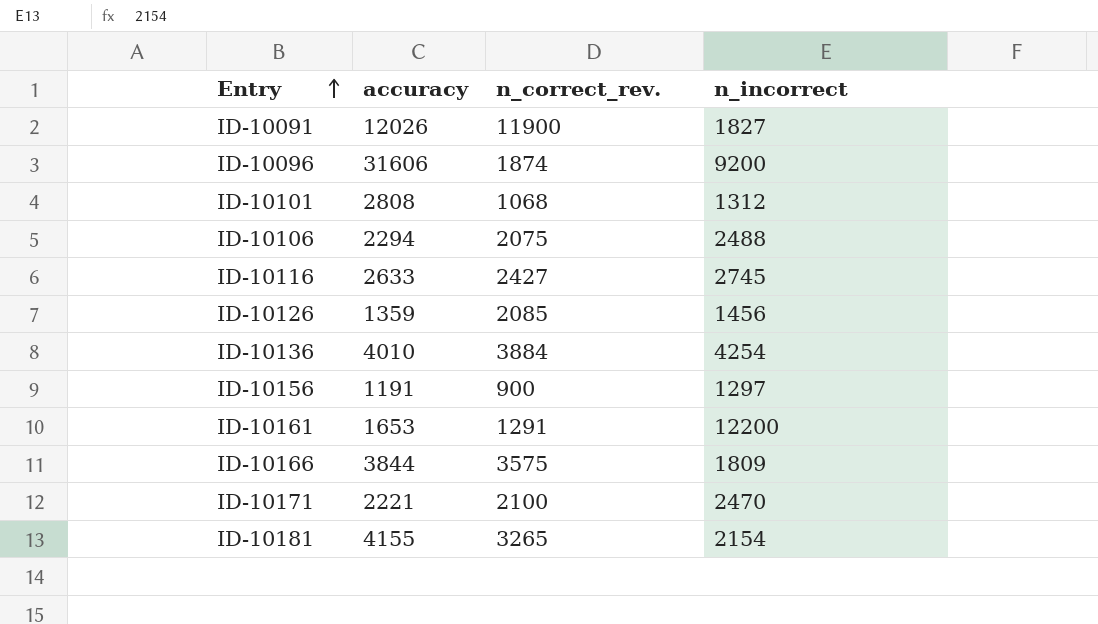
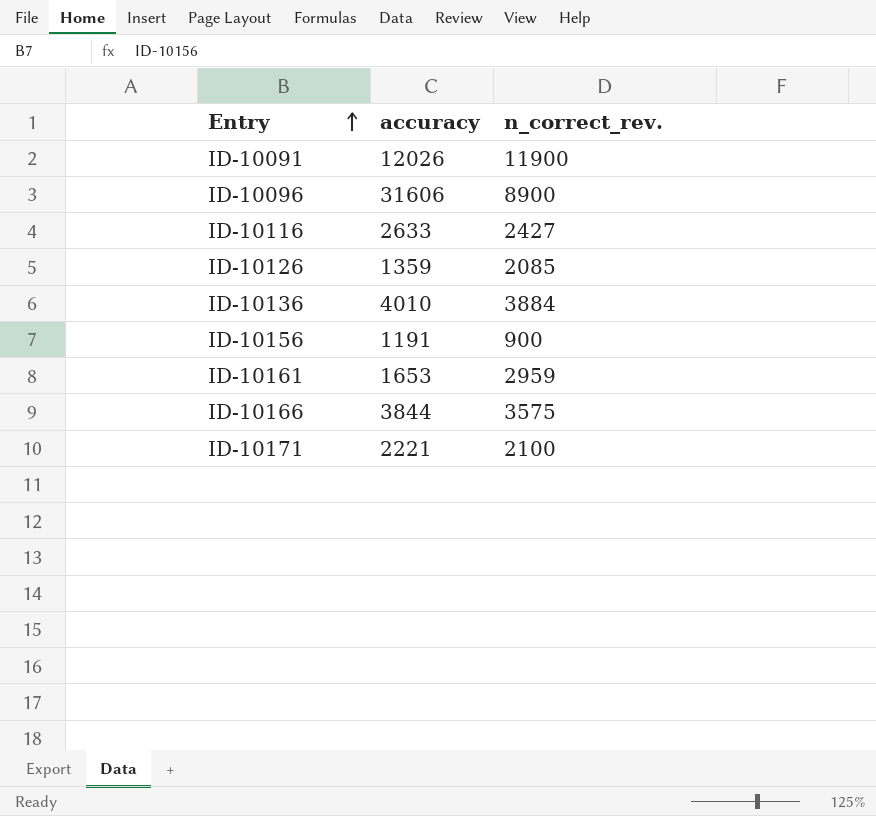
column n_incorrect | position: 4 -> none
row ID-10101: 2808 | 1068 | 1312 -> none
row ID-10106: 2294 | 2075 | 2488 -> none
row ID-10181: 4155 | 3265 | 2154 -> none
ID-10096 | n_correct_rev.: 1874 -> 8900
ID-10161 | n_correct_rev.: 1291 -> 2959

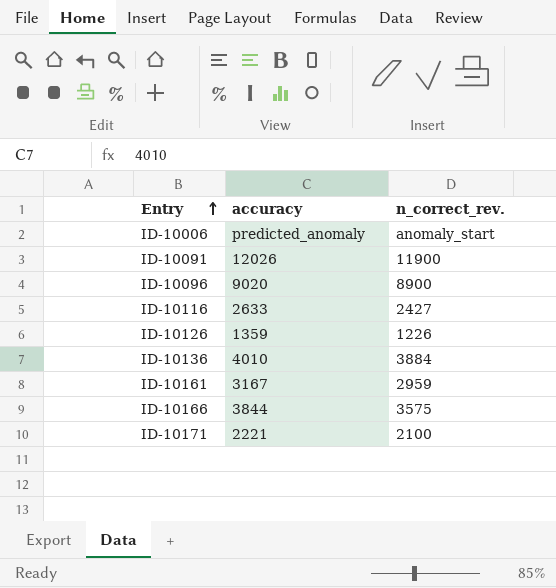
row ID-10156: 1191 | 900 -> none
row ID-10006: none -> predicted_anomaly | anomaly_start
ID-10096 | accuracy: 31606 -> 9020
ID-10126 | n_correct_rev.: 2085 -> 1226
ID-10161 | accuracy: 1653 -> 3167

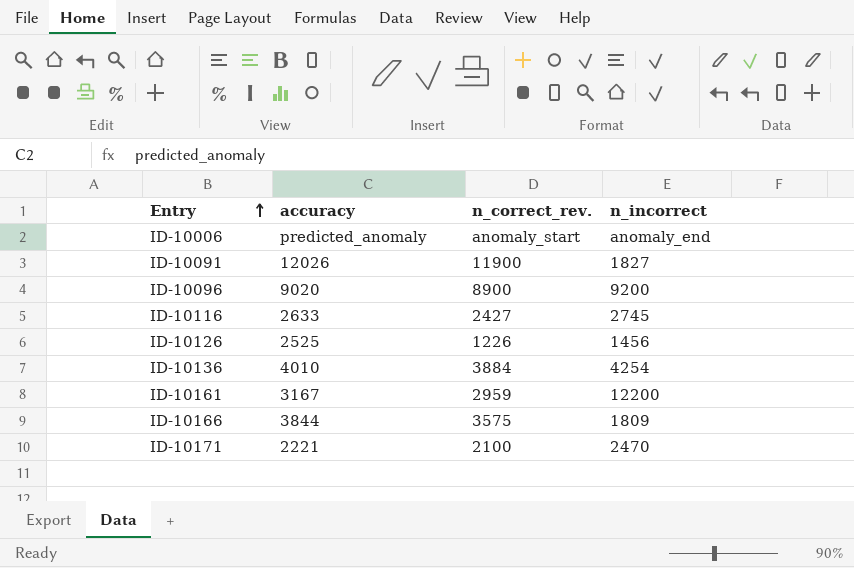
column n_incorrect | position: none -> 4
ID-10126 | accuracy: 1359 -> 2525

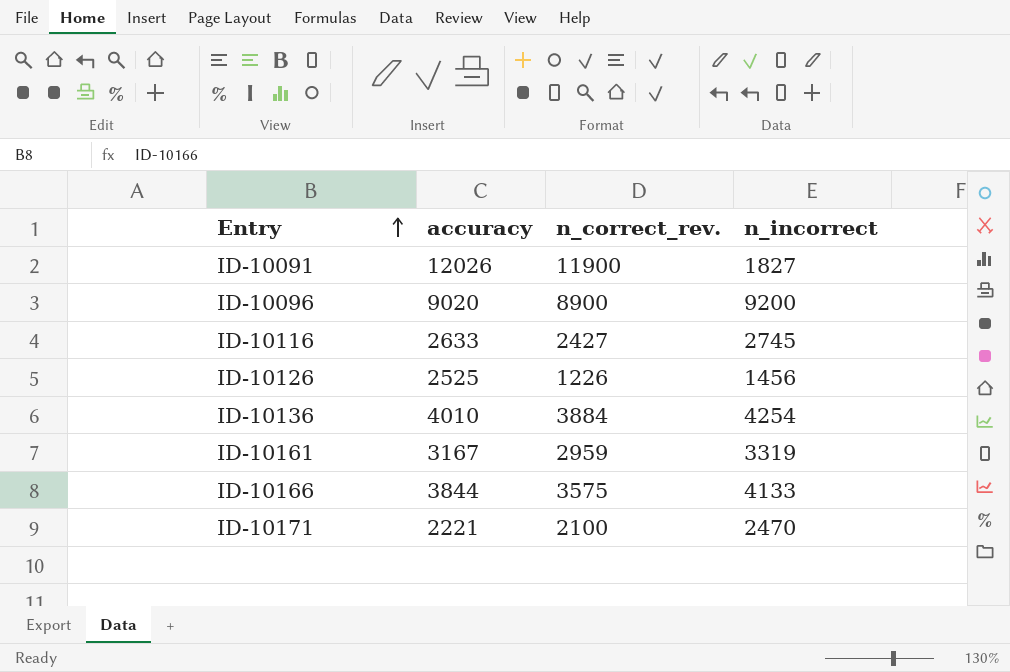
row ID-10006: predicted_anomaly | anomaly_start | anomaly_end -> none
ID-10161 | n_incorrect: 12200 -> 3319
ID-10166 | n_incorrect: 1809 -> 4133

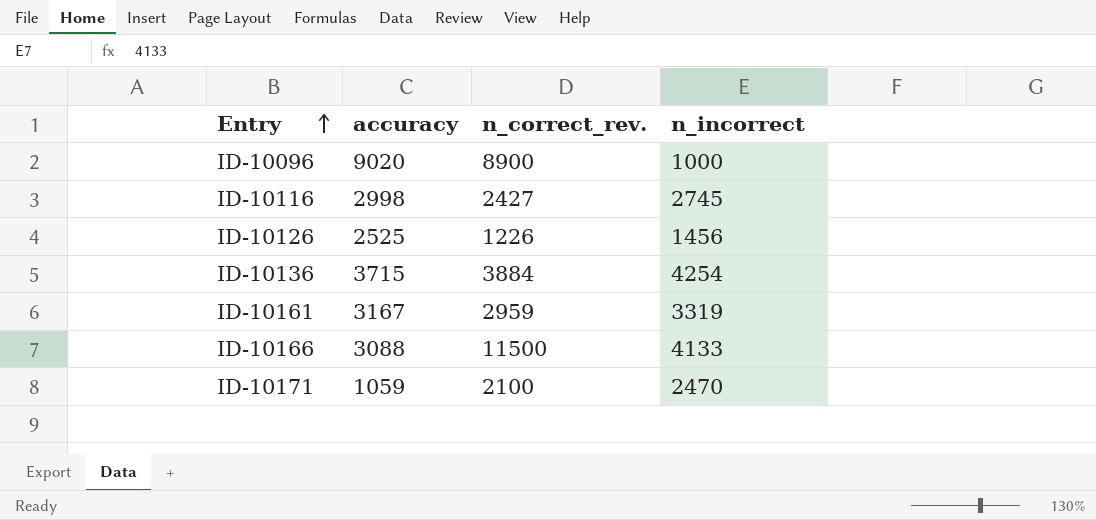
row ID-10091: 12026 | 11900 | 1827 -> none
ID-10096 | n_incorrect: 9200 -> 1000
ID-10116 | accuracy: 2633 -> 2998
ID-10136 | accuracy: 4010 -> 3715
ID-10166 | accuracy: 3844 -> 3088
ID-10166 | n_correct_rev.: 3575 -> 11500
ID-10171 | accuracy: 2221 -> 1059

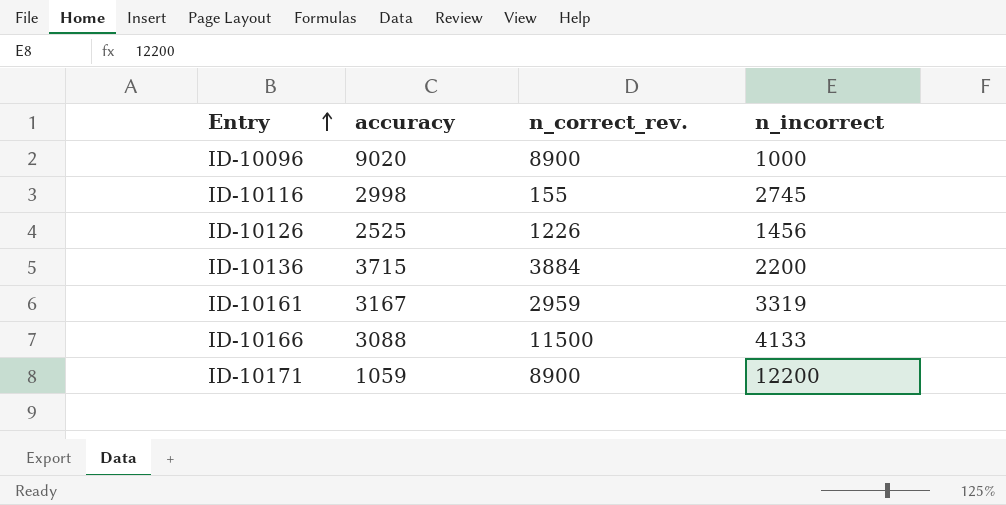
ID-10116 | n_correct_rev.: 2427 -> 155
ID-10136 | n_incorrect: 4254 -> 2200
ID-10171 | n_correct_rev.: 2100 -> 8900
ID-10171 | n_incorrect: 2470 -> 12200

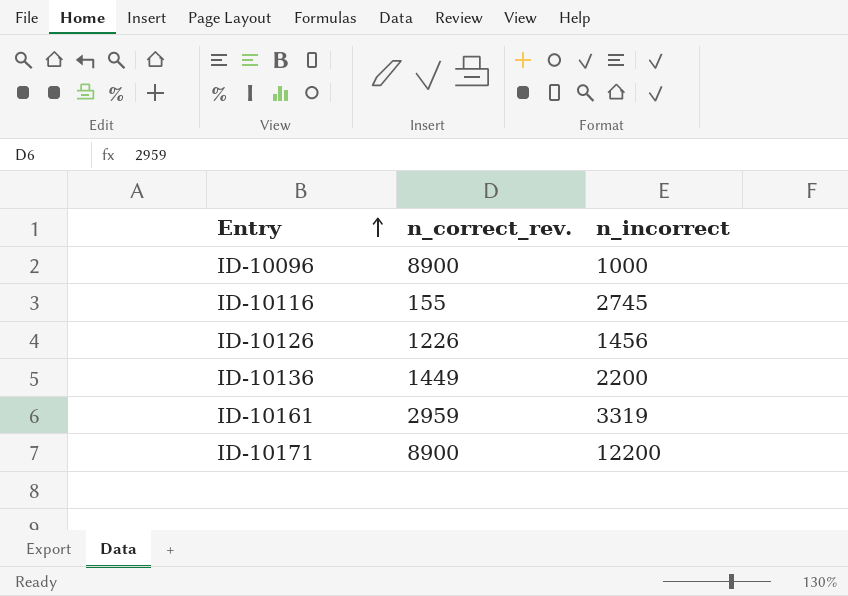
column accuracy | position: 2 -> none
row ID-10166: 3088 | 11500 | 4133 -> none
ID-10136 | n_correct_rev.: 3884 -> 1449

